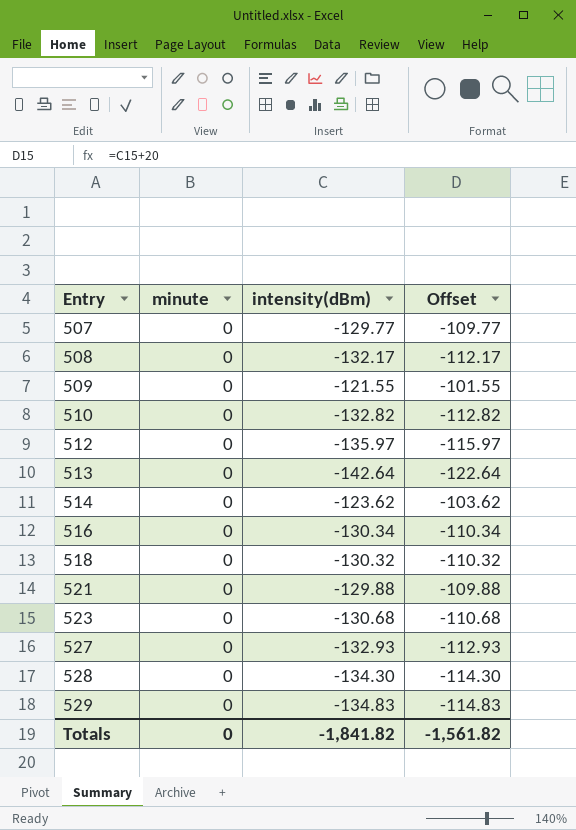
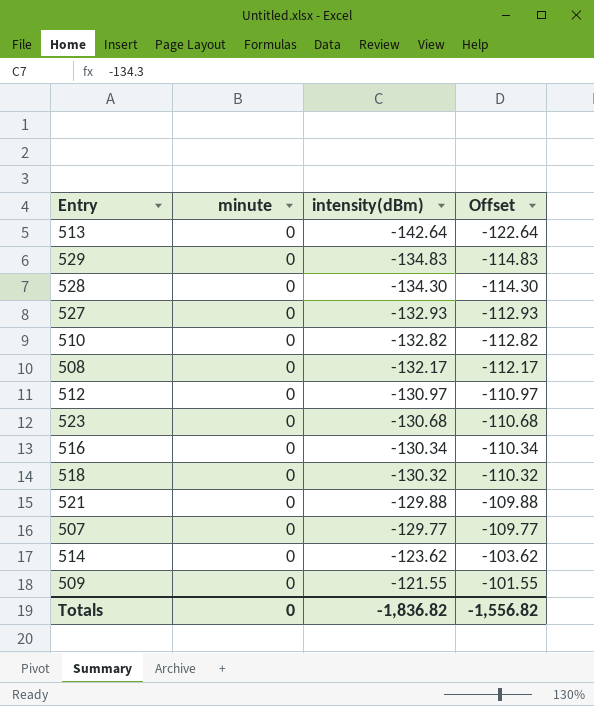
row order: Entry ascending -> intensity(dBm) ascending
512 | intensity(dBm): -135.97 -> -130.97
512 | Offset: -115.97 -> -110.97
Totals | intensity(dBm): -1,841.82 -> -1,836.82
Totals | Offset: -1,561.82 -> -1,556.82

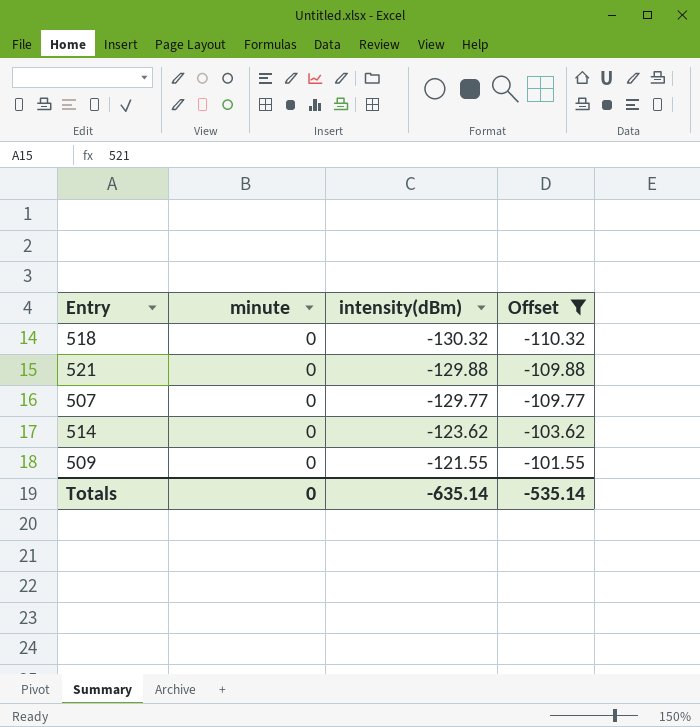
filter: none -> Offset >= -110.32
Totals | intensity(dBm): -1,836.82 -> -635.14
Totals | Offset: -1,556.82 -> -535.14

